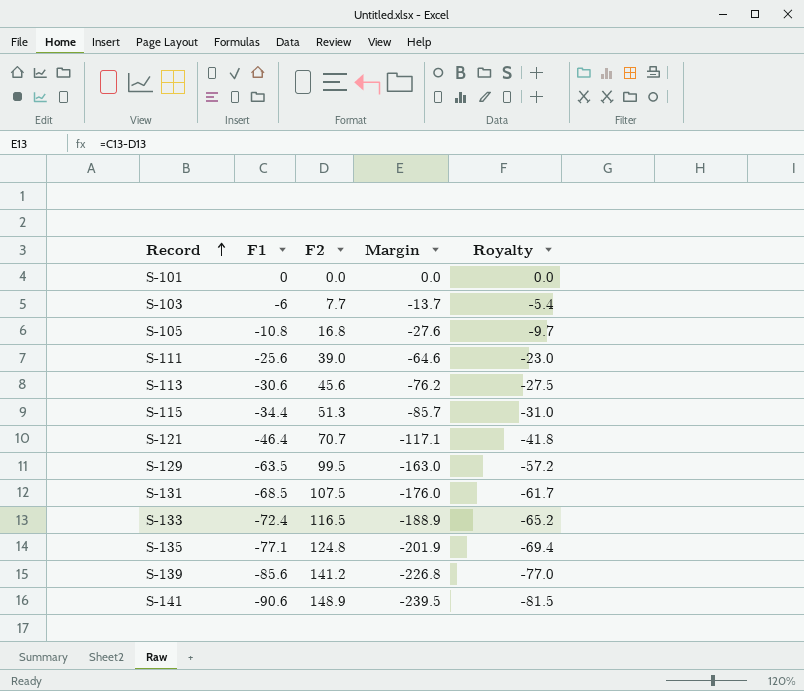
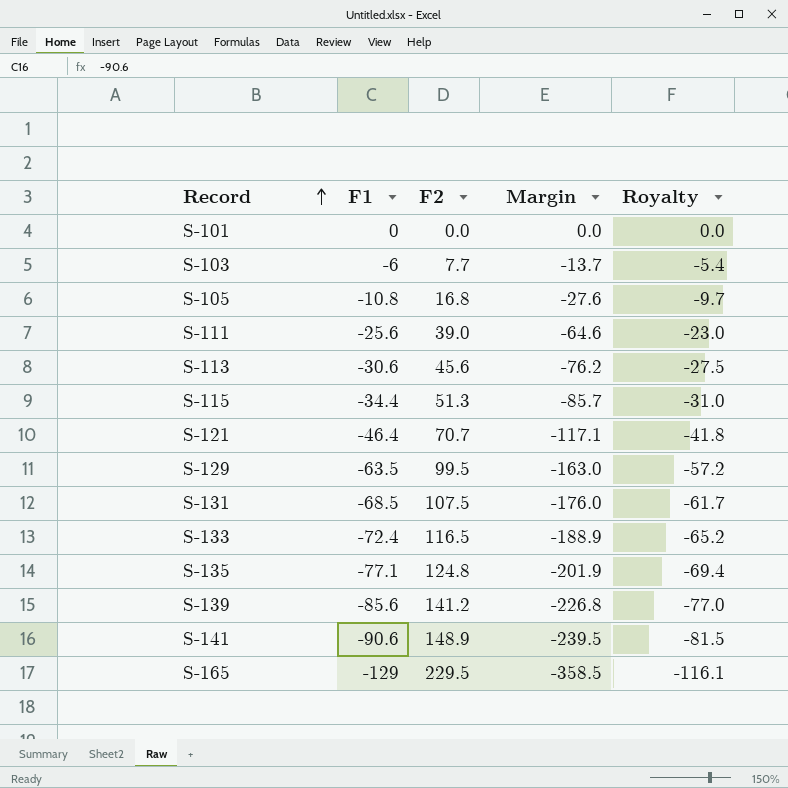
row S-165: none -> -129 | 229.5 | -358.5 | -116.1

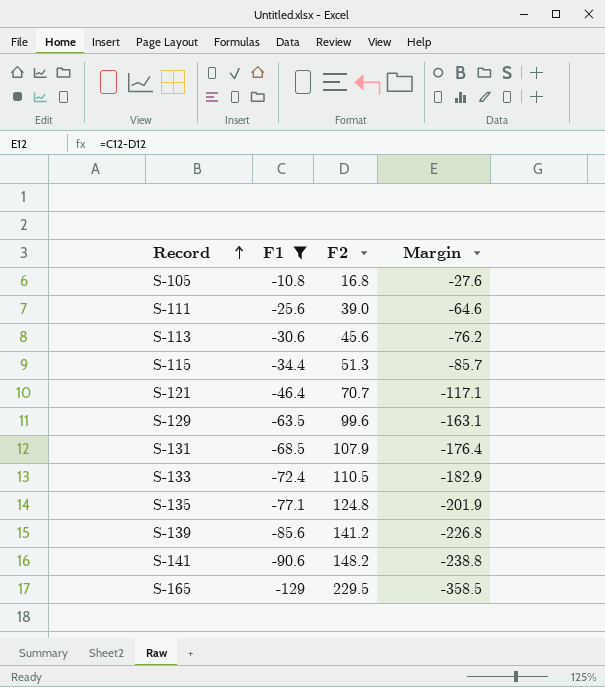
filter: none -> F1 <= -10.8
column Royalty | formula: [F1] * 0.9 -> none
S-129 | F2: 99.5 -> 99.6
S-129 | Margin: -163.0 -> -163.1
S-131 | F2: 107.5 -> 107.9
S-131 | Margin: -176.0 -> -176.4
S-133 | F2: 116.5 -> 110.5
S-133 | Margin: -188.9 -> -182.9
S-141 | F2: 148.9 -> 148.2
S-141 | Margin: -239.5 -> -238.8

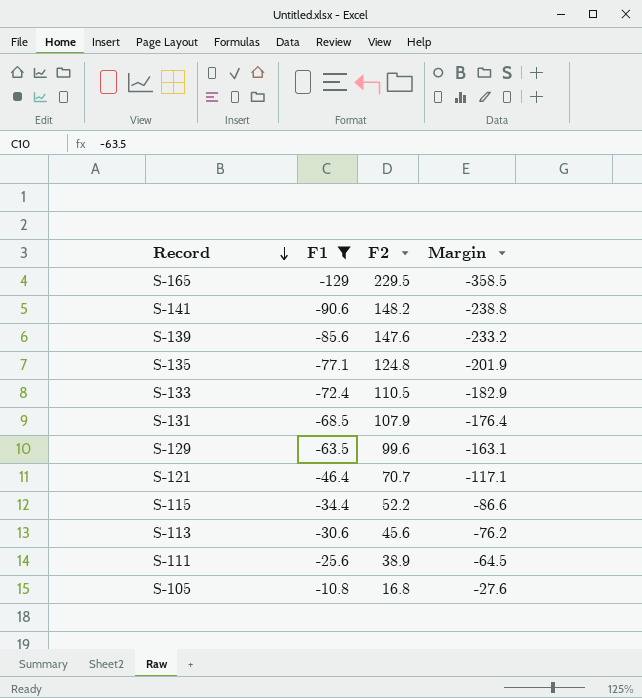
row order: Record ascending -> Record descending
S-139 | F2: 141.2 -> 147.6
S-139 | Margin: -226.8 -> -233.2
S-115 | F2: 51.3 -> 52.2
S-115 | Margin: -85.7 -> -86.6
S-111 | F2: 39.0 -> 38.9
S-111 | Margin: -64.6 -> -64.5

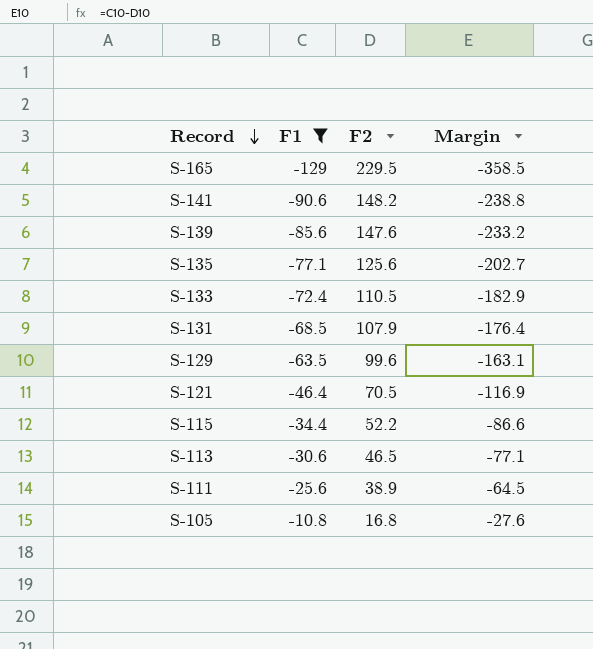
S-135 | F2: 124.8 -> 125.6
S-135 | Margin: -201.9 -> -202.7
S-121 | F2: 70.7 -> 70.5
S-121 | Margin: -117.1 -> -116.9
S-113 | F2: 45.6 -> 46.5
S-113 | Margin: -76.2 -> -77.1

